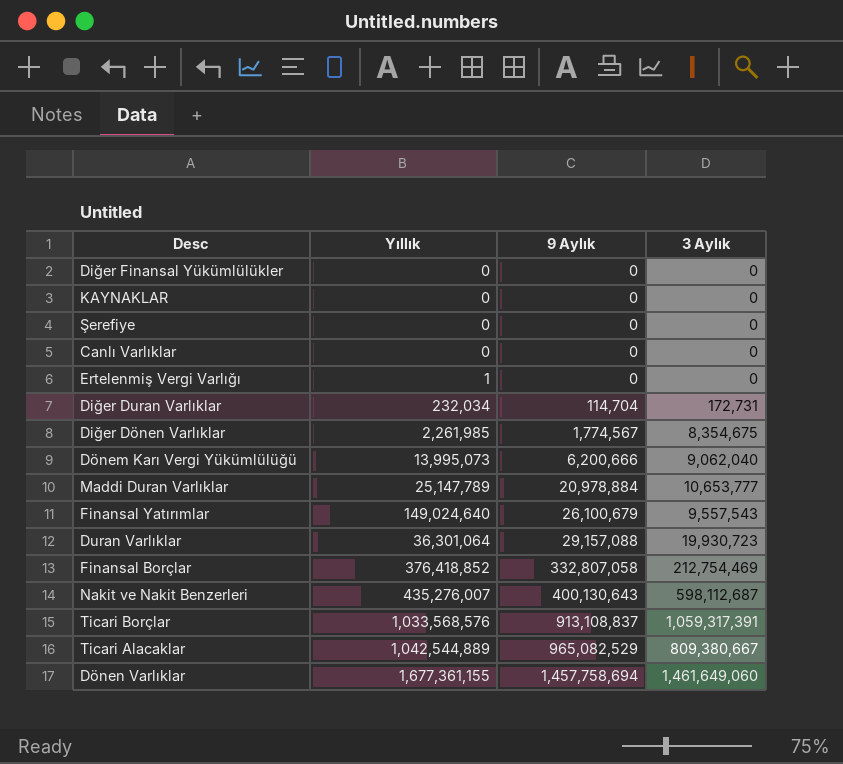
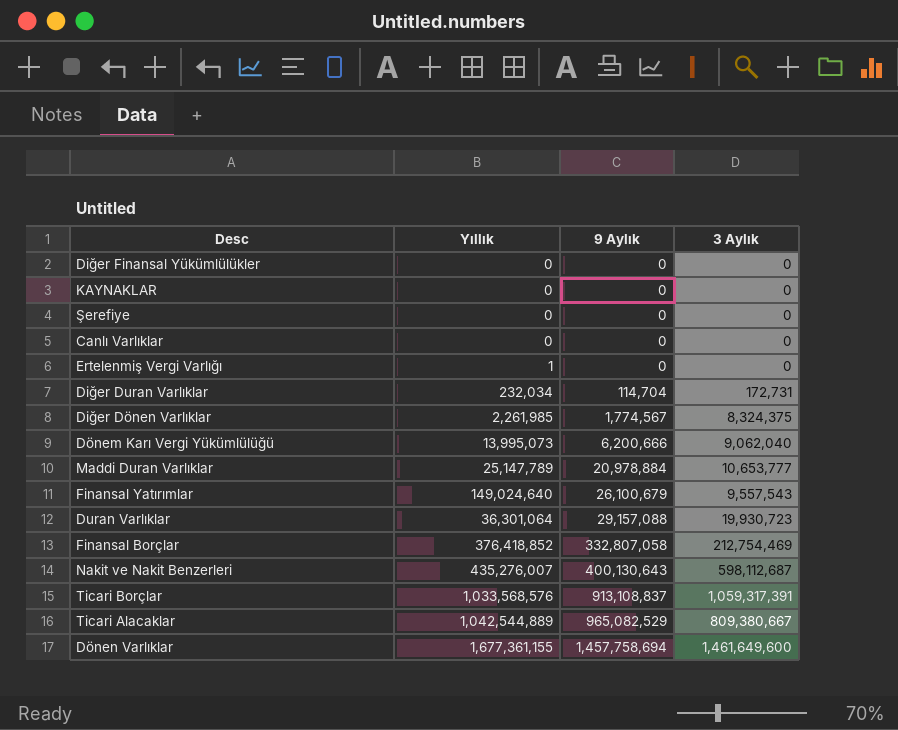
Diğer Dönen Varlıklar | 3 Aylık: 8,354,675 -> 8,324,375
Dönen Varlıklar | 3 Aylık: 1,461,649,060 -> 1,461,649,600

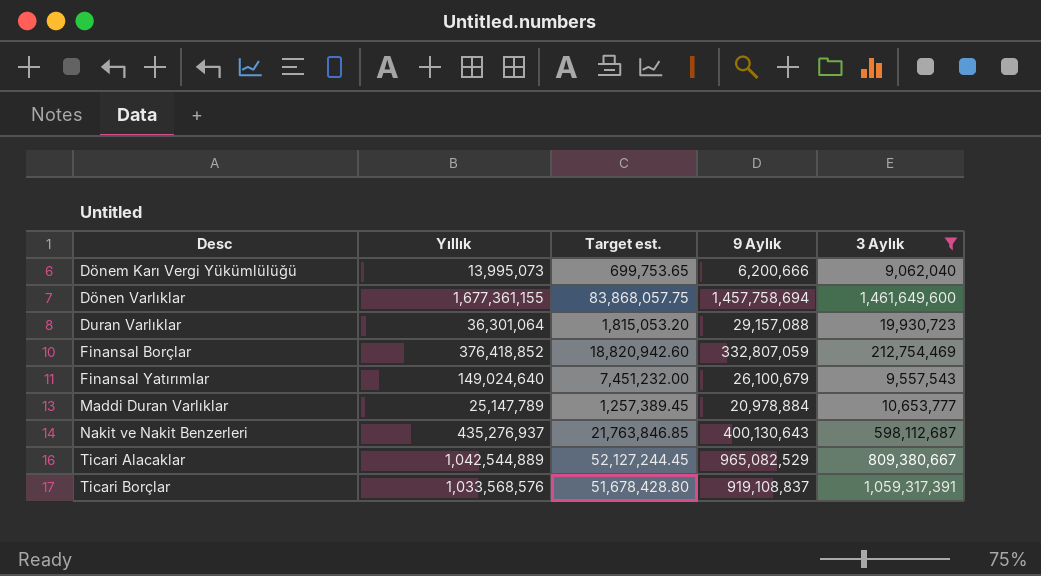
filter: none -> 3 Aylık >= 9,062,040
row order: 9 Aylık ascending -> Desc ascending
column Target est. | formula: none -> [Yıllık] * 0.05
Finansal Borçlar | 9 Aylık: 332,807,058 -> 332,807,059
Nakit ve Nakit Benzerleri | Yıllık: 435,276,007 -> 435,276,937
Ticari Borçlar | 9 Aylık: 913,108,837 -> 919,108,837

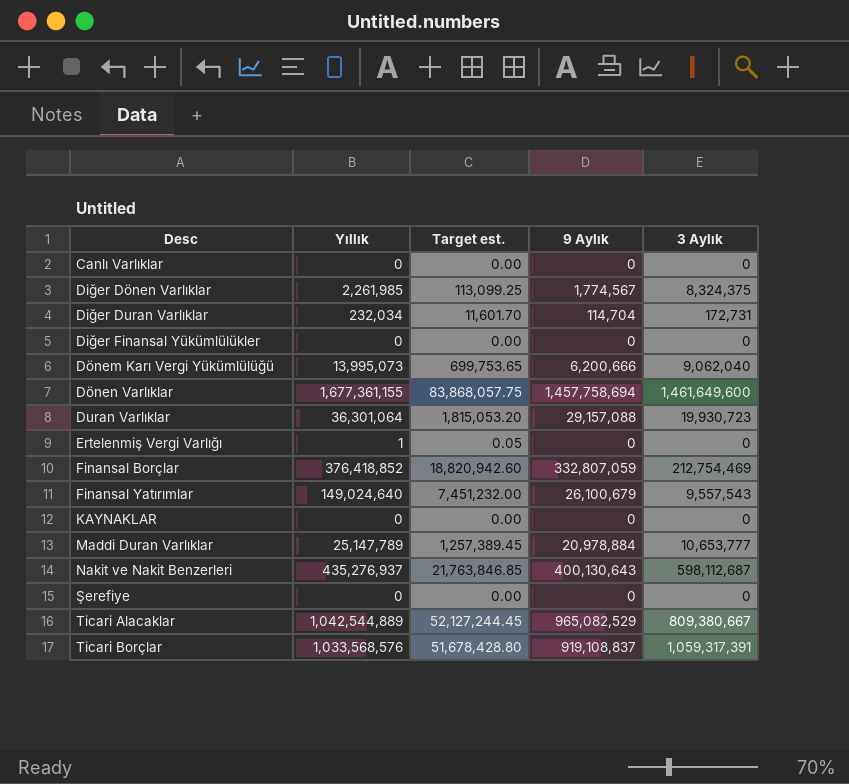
filter: 3 Aylık >= 9,062,040 -> none

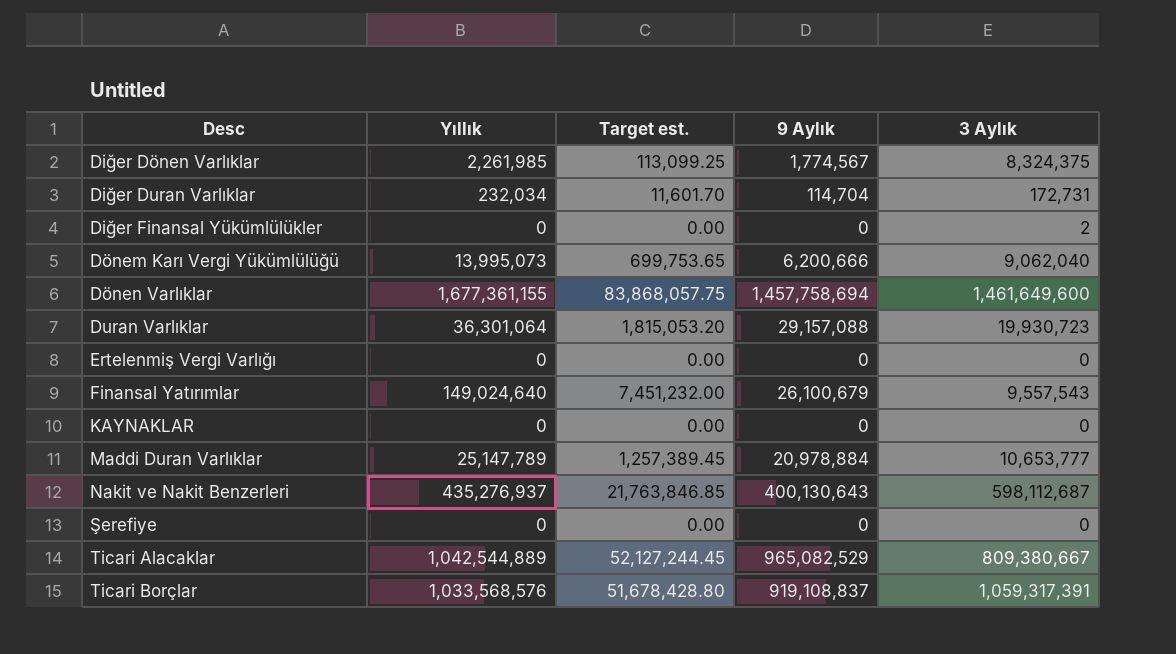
row Canlı Varlıklar: 0 | 0.00 | 0 | 0 -> none
row Finansal Borçlar: 376,418,852 | 18,820,942.60 | 332,807,059 | 212,754,469 -> none
Diğer Finansal Yükümlülükler | 3 Aylık: 0 -> 2
Ertelenmiş Vergi Varlığı | Yıllık: 1 -> 0
Ertelenmiş Vergi Varlığı | Target est.: 0.05 -> 0.00

